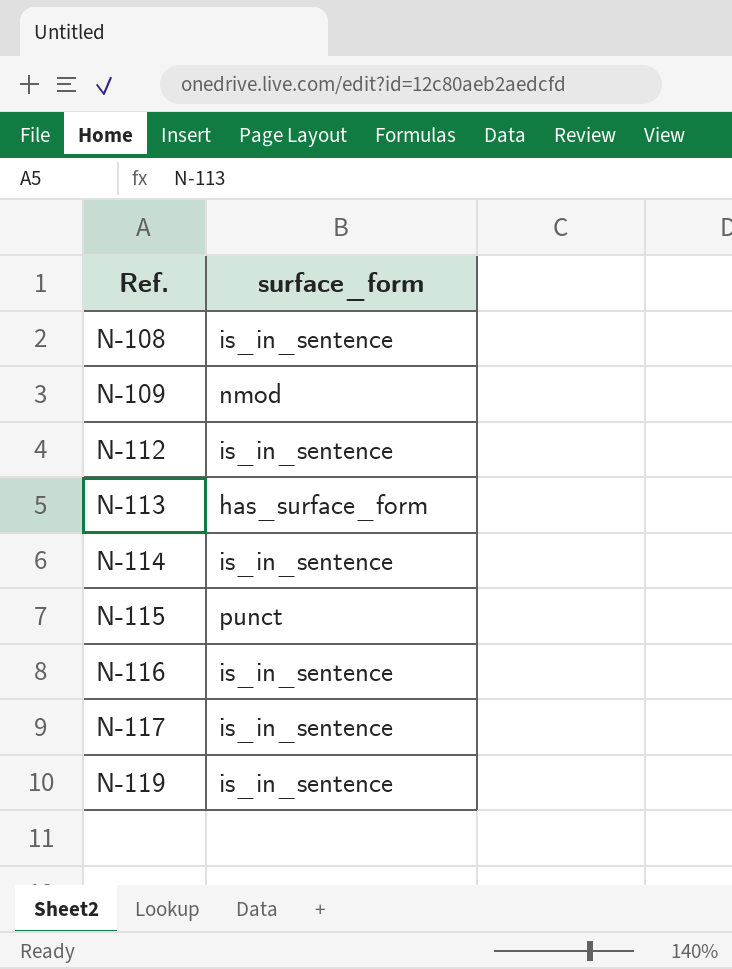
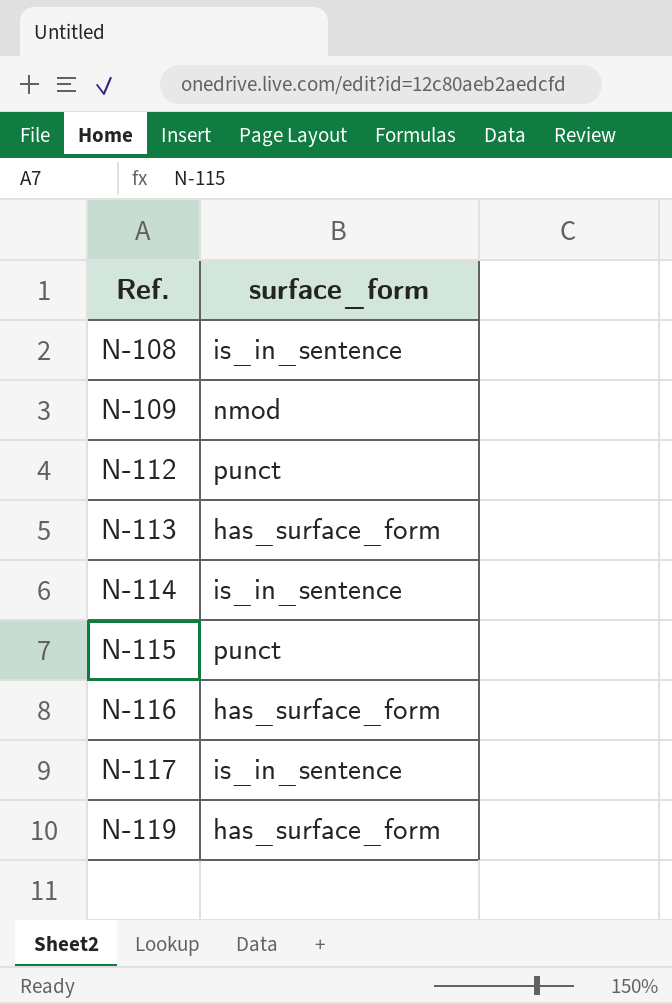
N-112 | surface_form: is_in_sentence -> punct
N-116 | surface_form: is_in_sentence -> has_surface_form
N-119 | surface_form: is_in_sentence -> has_surface_form

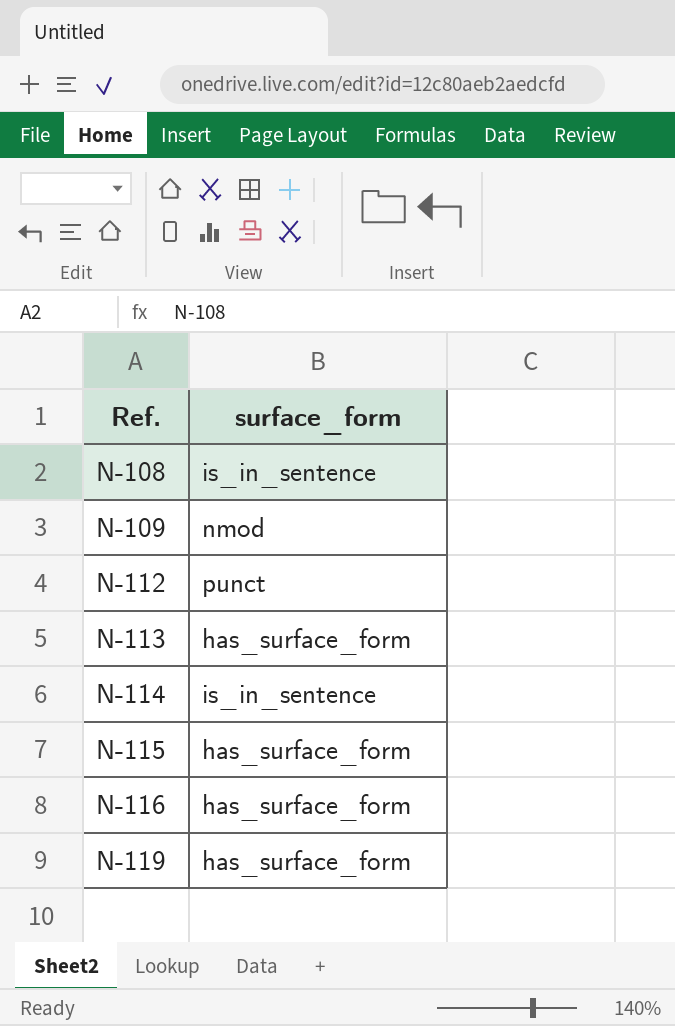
row N-117: is_in_sentence -> none
N-115 | surface_form: punct -> has_surface_form

